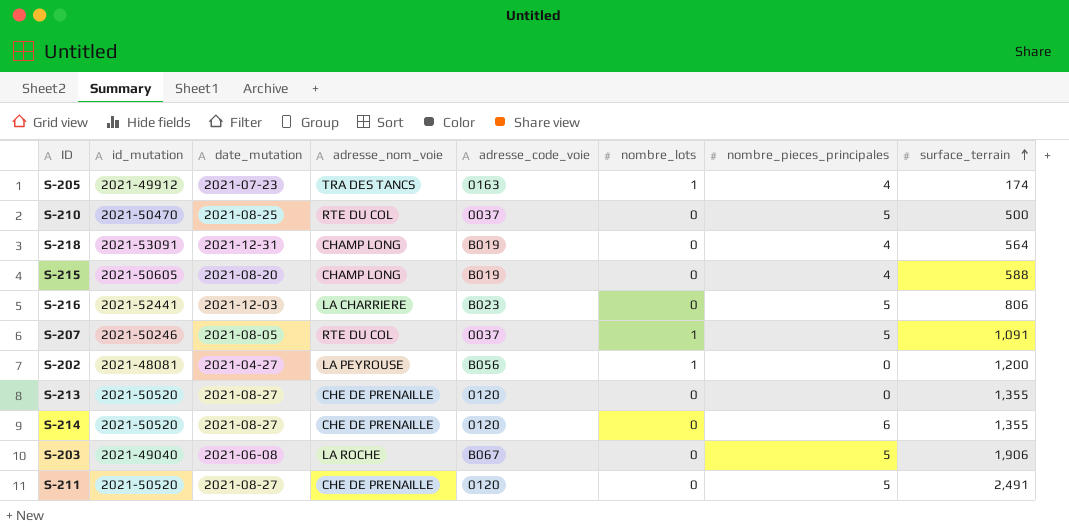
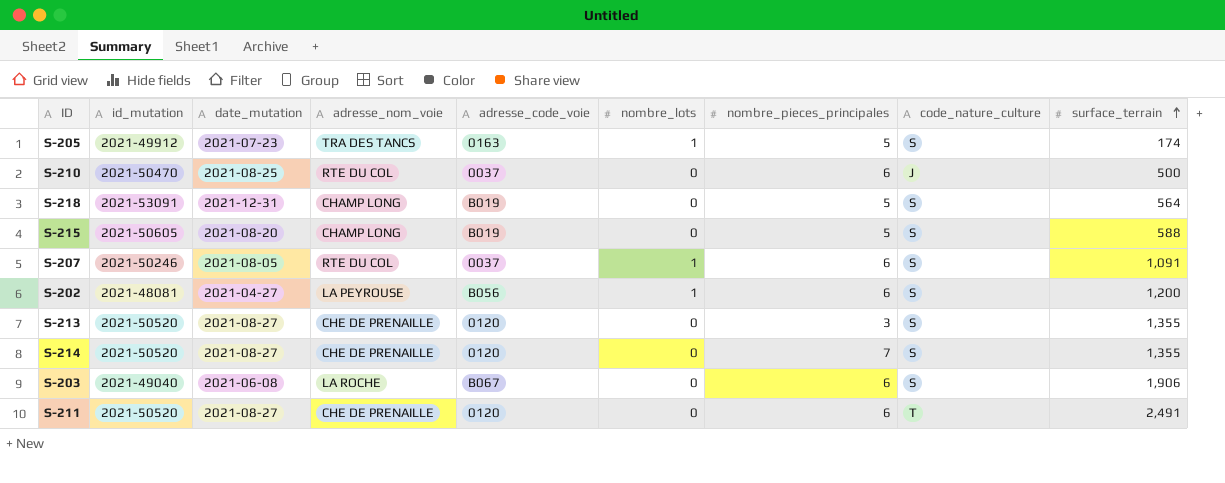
column code_nature_culture | position: none -> 8
row S-216: 2021-52441 | 2021-12-03 | LA CHARRIERE | B023 | 0 | 5 | 806 -> none
S-205 | nombre_pieces_principales: 4 -> 5
S-210 | nombre_pieces_principales: 5 -> 6
S-218 | nombre_pieces_principales: 4 -> 5
S-215 | nombre_pieces_principales: 4 -> 5
S-207 | nombre_pieces_principales: 5 -> 6
S-202 | nombre_pieces_principales: 0 -> 6
S-213 | nombre_pieces_principales: 0 -> 3
S-214 | nombre_pieces_principales: 6 -> 7
S-203 | nombre_pieces_principales: 5 -> 6
S-211 | nombre_pieces_principales: 5 -> 6

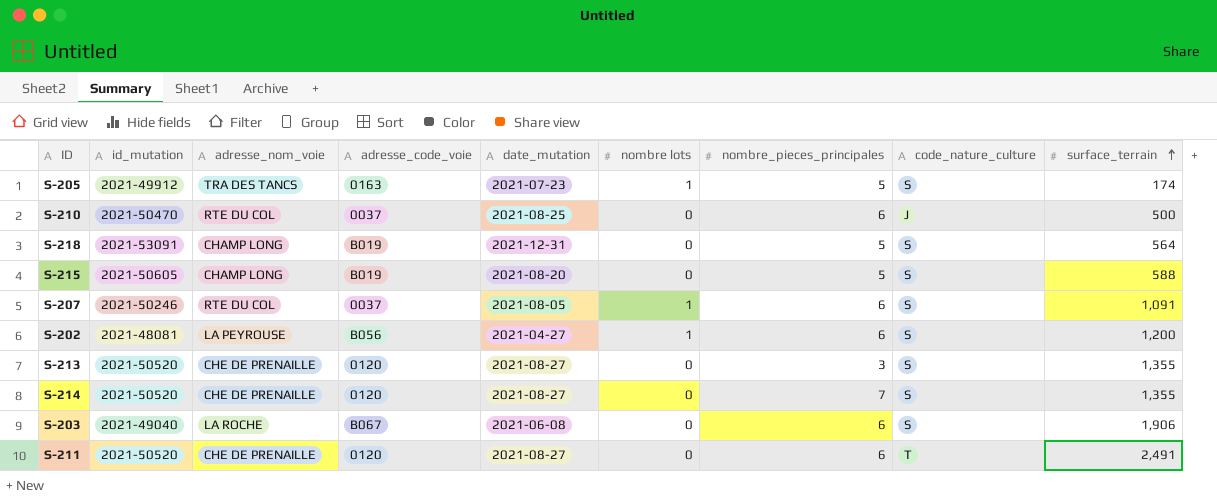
column date_mutation | position: 3 -> 5
column name: nombre_lots -> nombre lots

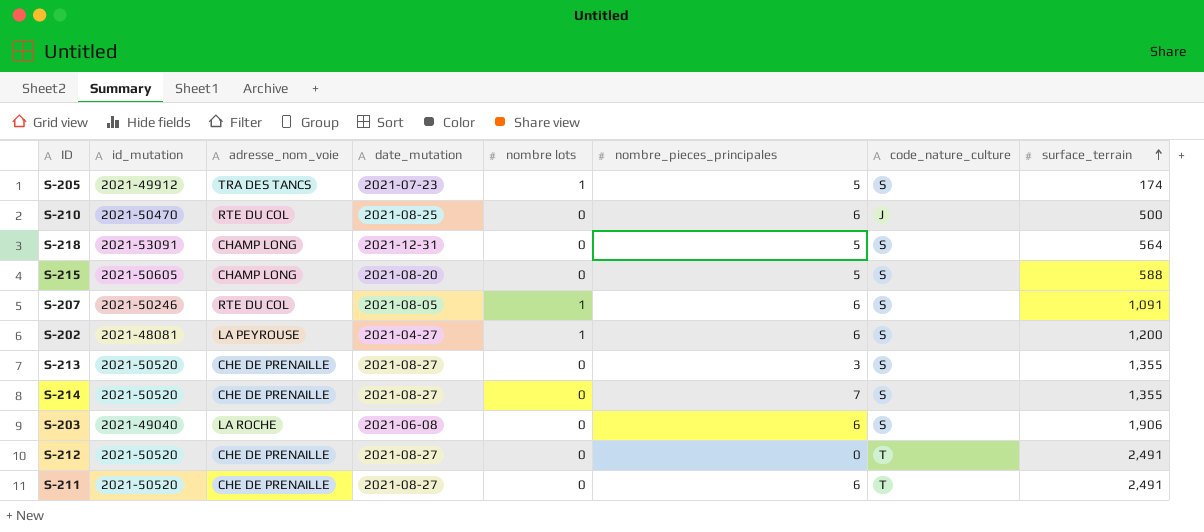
column adresse_code_voie | position: 4 -> none
row S-212: none -> 2021-50520 | CHE DE PRENAILLE | 2021-08-27 | 0 | 0 | T | 2,491

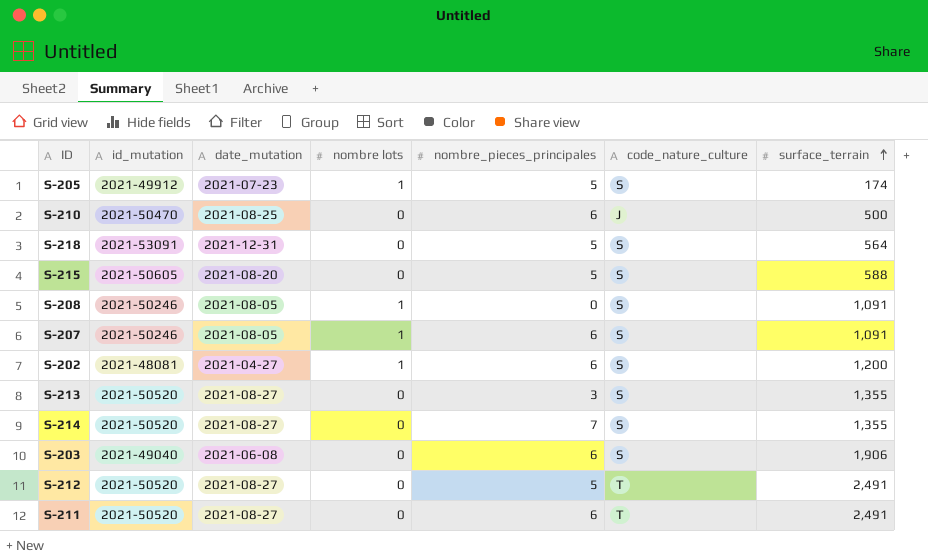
column adresse_nom_voie | position: 3 -> none
row S-208: none -> 2021-50246 | 2021-08-05 | 1 | 0 | S | 1,091
S-212 | nombre_pieces_principales: 0 -> 5

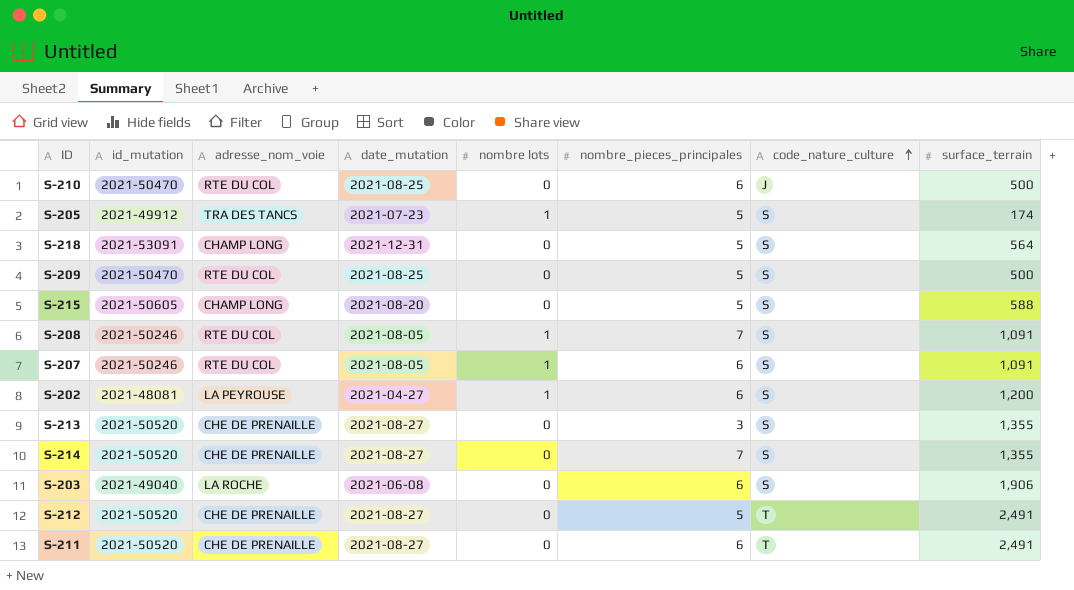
row order: surface_terrain ascending -> code_nature_culture ascending
column adresse_nom_voie | position: none -> 3
row S-209: none -> 2021-50470 | RTE DU COL | 2021-08-25 | 0 | 5 | S | 500
S-208 | nombre_pieces_principales: 0 -> 7

